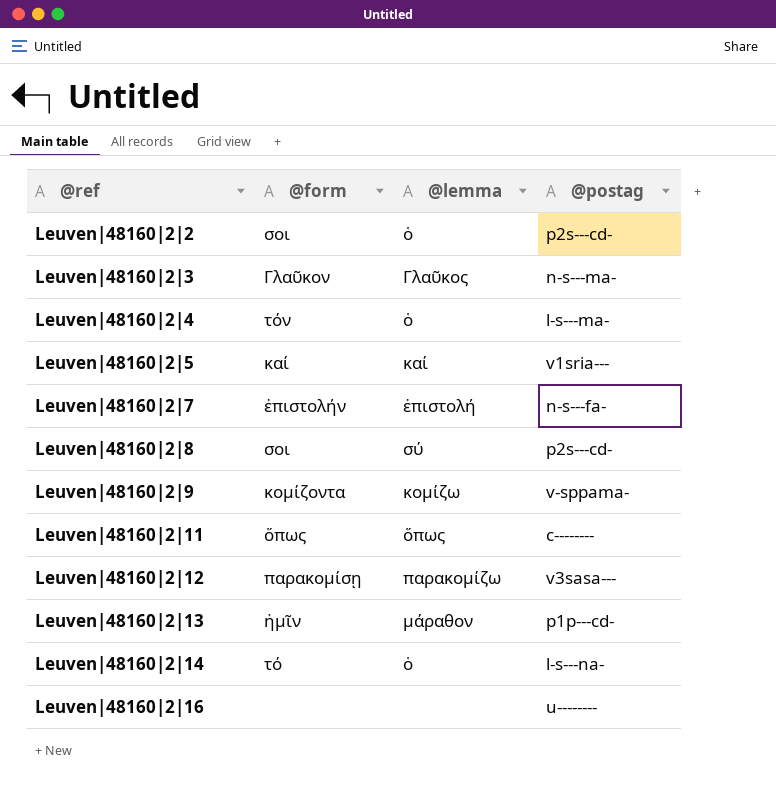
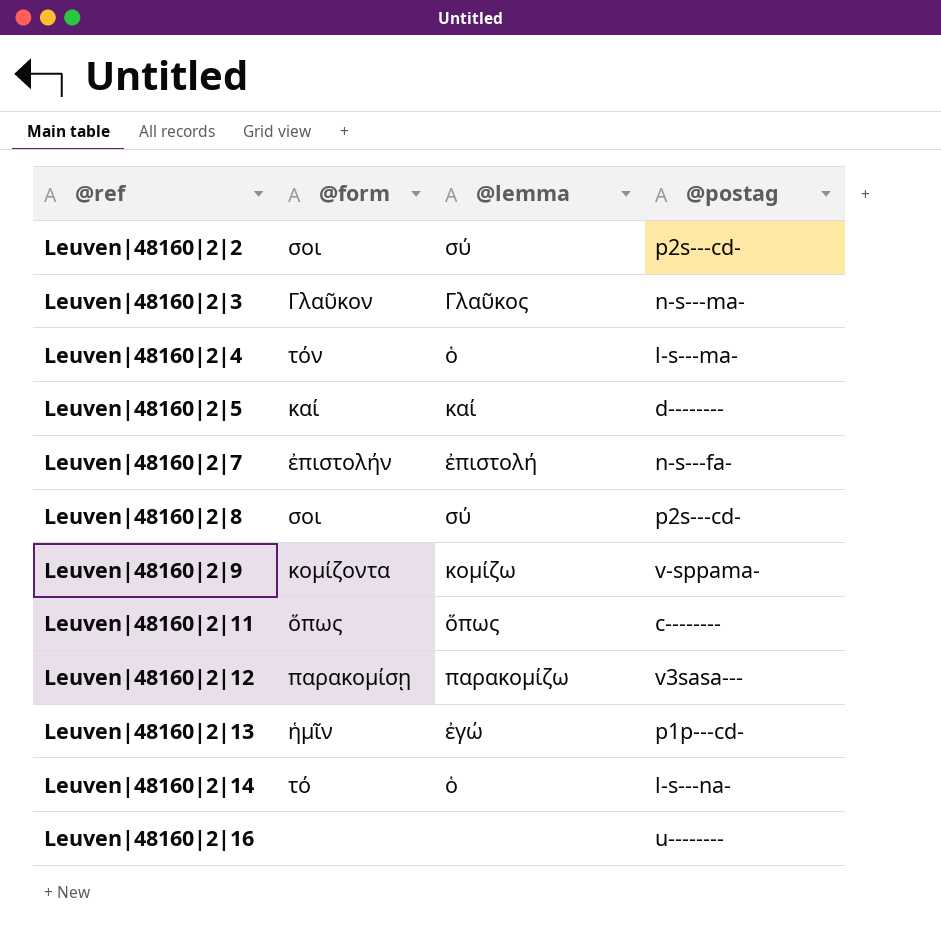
Leuven|48160|2|2 | @lemma: ὁ -> σύ
Leuven|48160|2|5 | @postag: v1sria--- -> d--------
Leuven|48160|2|13 | @lemma: μάραθον -> ἐγώ

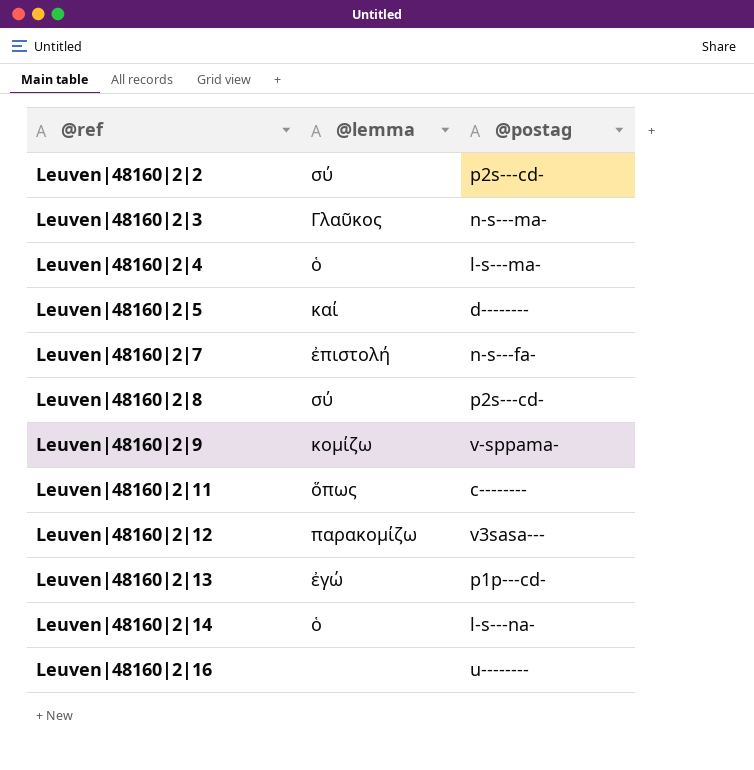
column @form | position: 2 -> none

